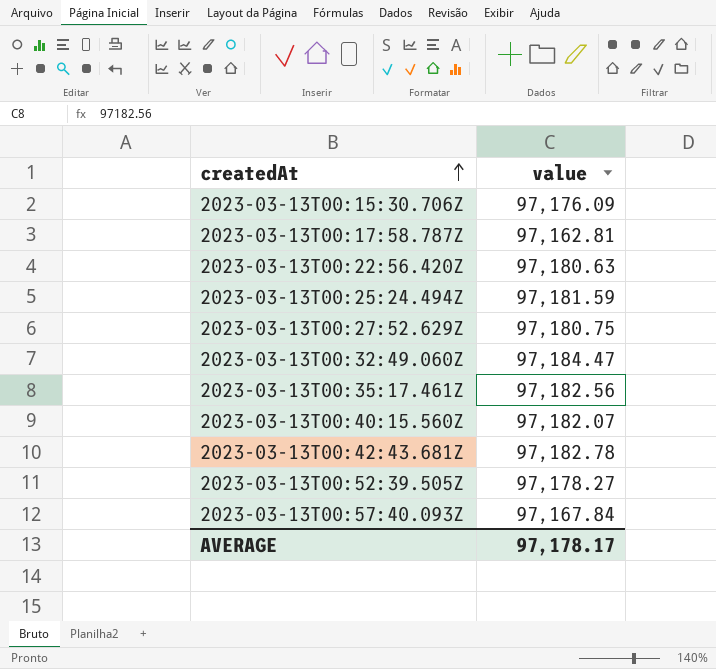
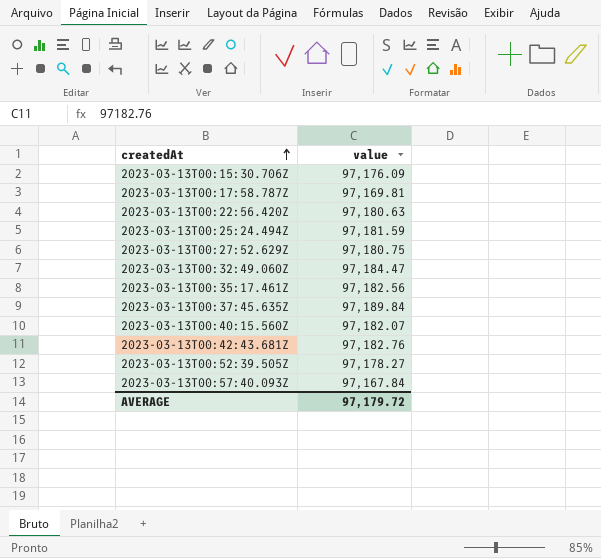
2023-03-13T00:17:58.787Z | value: 97,162.81 -> 97,169.81
row 2023-03-13T00:37:45.635Z: none -> 97,189.84
2023-03-13T00:42:43.681Z | value: 97,182.78 -> 97,182.76
AVERAGE | value: 97,178.17 -> 97,179.72

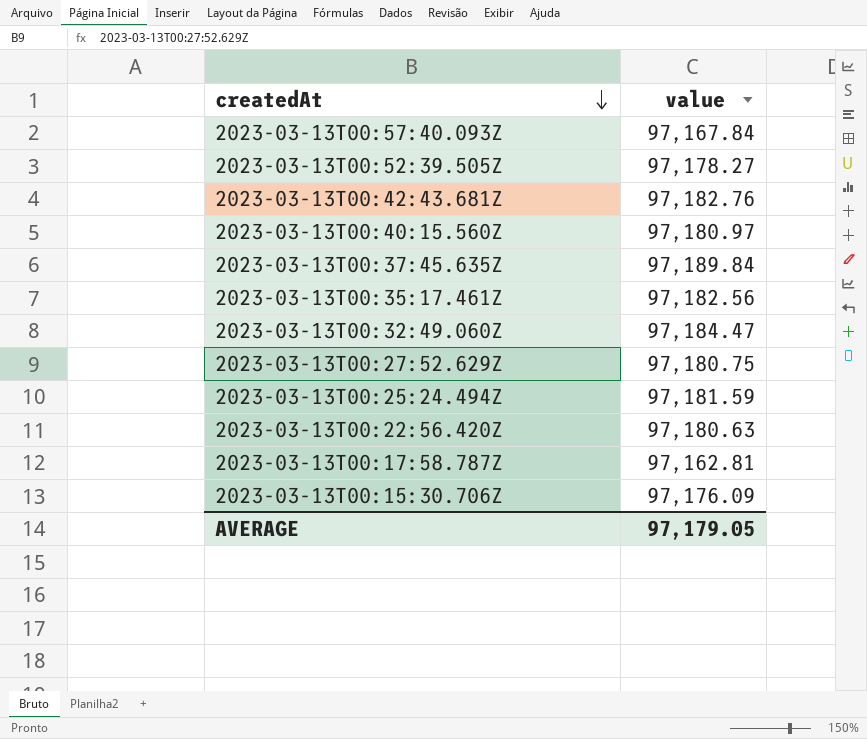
row order: createdAt ascending -> createdAt descending
2023-03-13T00:40:15.560Z | value: 97,182.07 -> 97,180.97
2023-03-13T00:17:58.787Z | value: 97,169.81 -> 97,162.81
AVERAGE | value: 97,179.72 -> 97,179.05

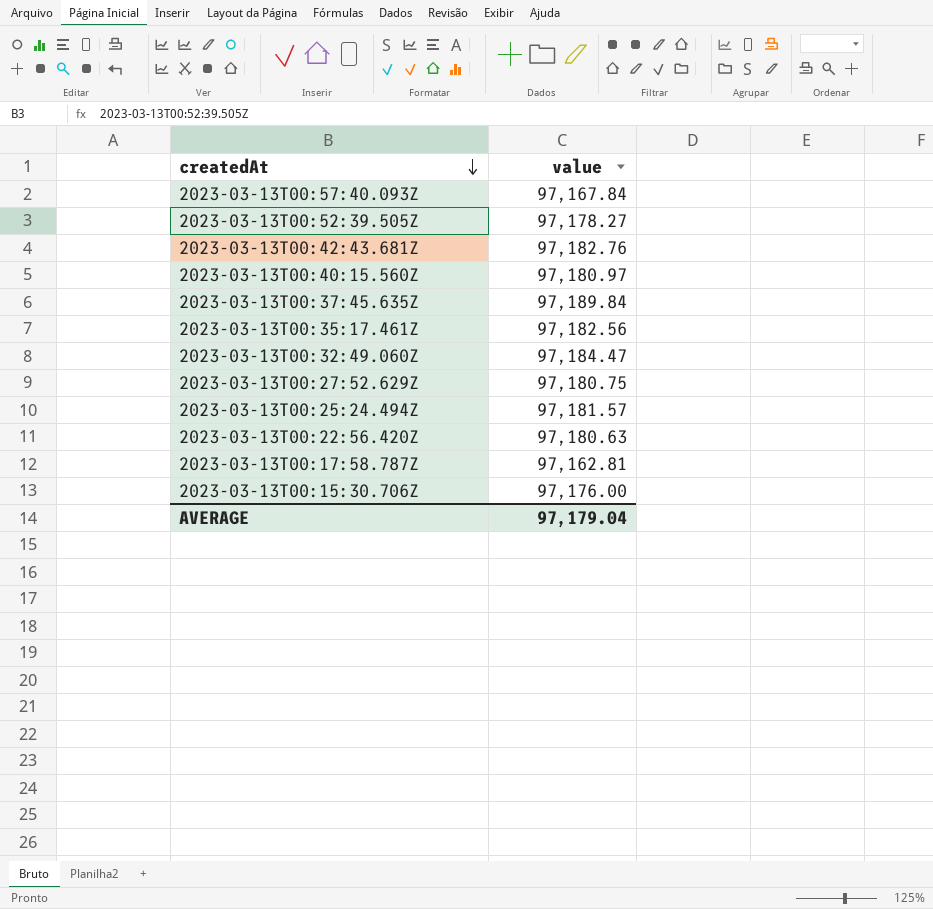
2023-03-13T00:25:24.494Z | value: 97,181.59 -> 97,181.57
2023-03-13T00:15:30.706Z | value: 97,176.09 -> 97,176.00
AVERAGE | value: 97,179.05 -> 97,179.04

